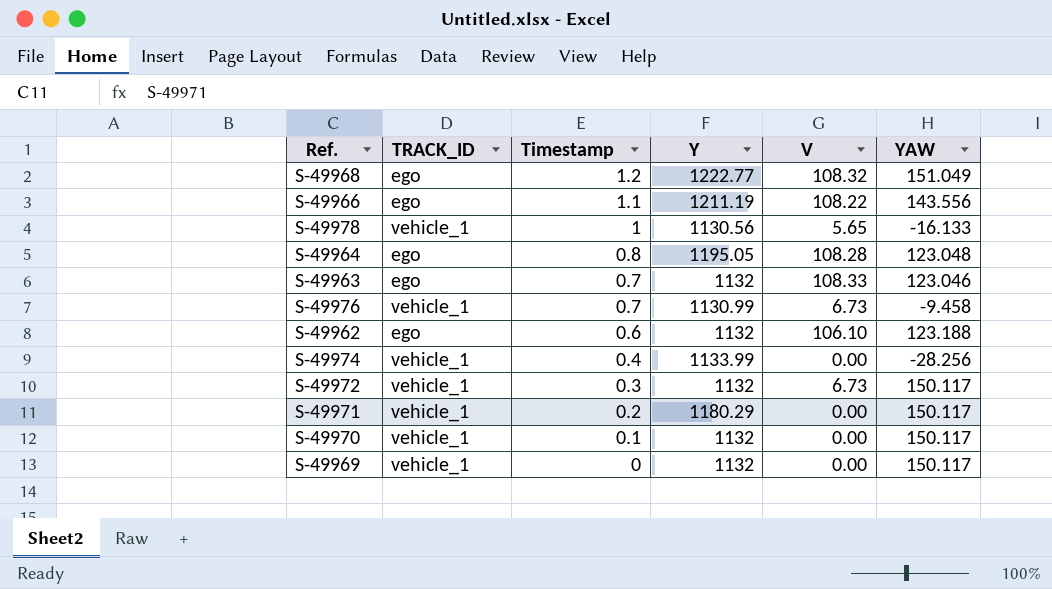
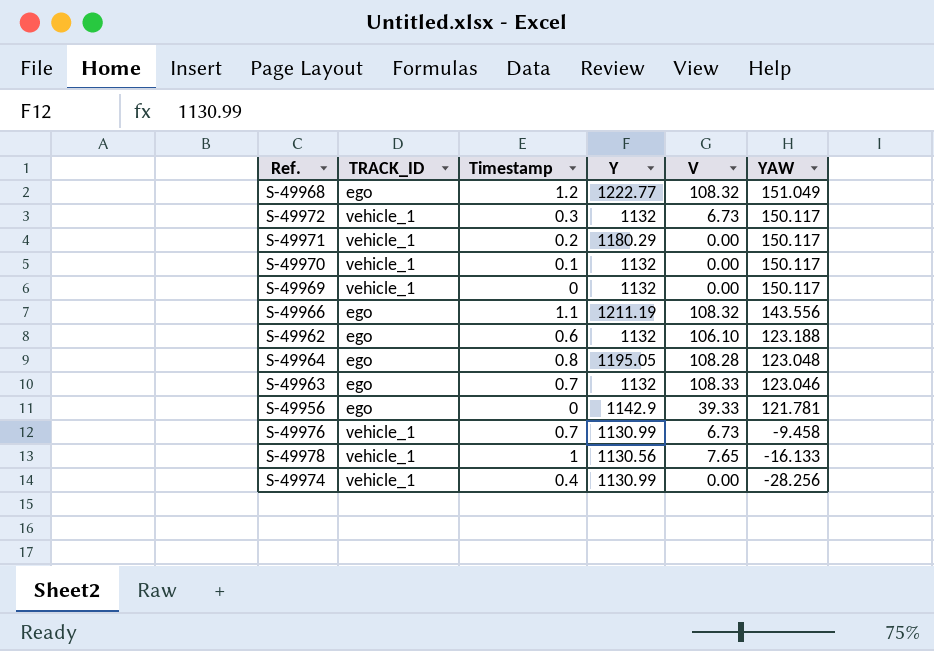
row order: Timestamp descending -> YAW descending
S-49966 | V: 108.22 -> 108.32
row S-49956: none -> ego | 0 | 1142.9 | 39.33 | 121.781
S-49978 | V: 5.65 -> 7.65
S-49974 | Y: 1133.99 -> 1130.99

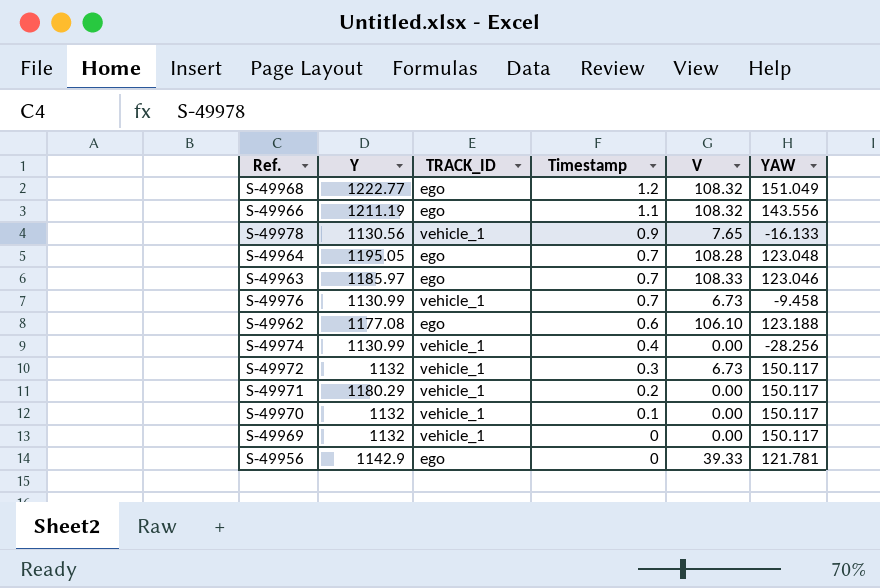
row order: YAW descending -> Timestamp descending
column Y | position: 4 -> 2
S-49978 | Timestamp: 1 -> 0.9
S-49964 | Timestamp: 0.8 -> 0.7
S-49963 | Y: 1132 -> 1185.97
S-49962 | Y: 1132 -> 1177.08

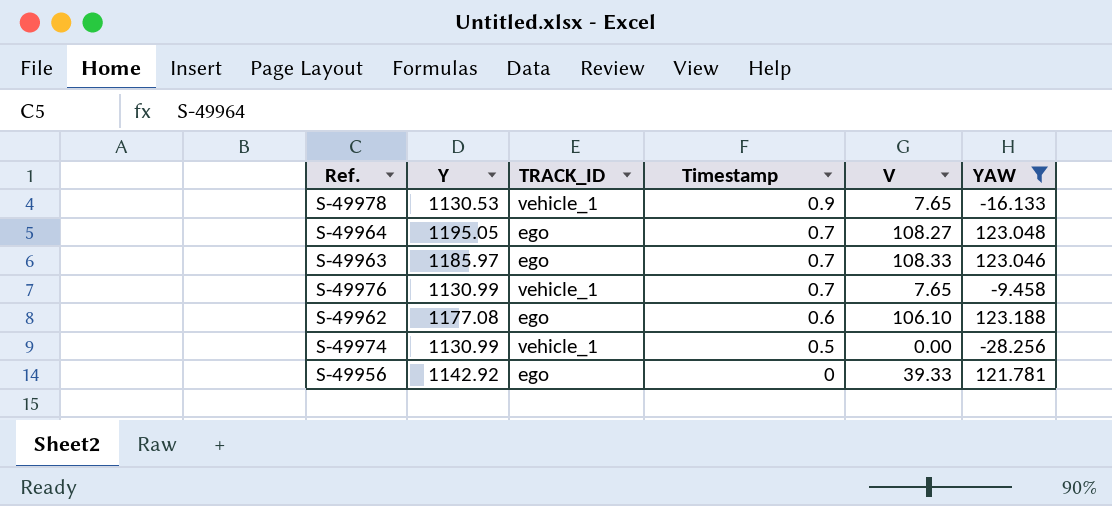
filter: none -> YAW <= 123.188
S-49978 | Y: 1130.56 -> 1130.53
S-49964 | V: 108.28 -> 108.27
S-49976 | V: 6.73 -> 7.65
S-49974 | Timestamp: 0.4 -> 0.5
S-49956 | Y: 1142.9 -> 1142.92

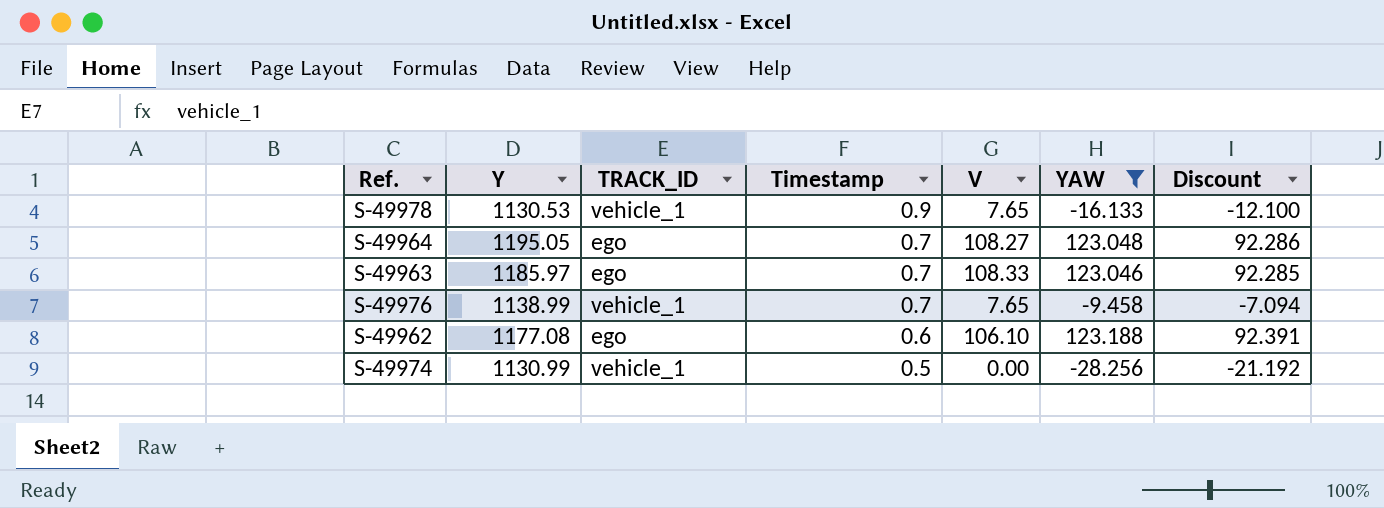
column Discount | formula: none -> [YAW] * 0.75
row S-49956: 1142.92 | ego | 0 | 39.33 | 121.781 -> none
S-49976 | Y: 1130.99 -> 1138.99

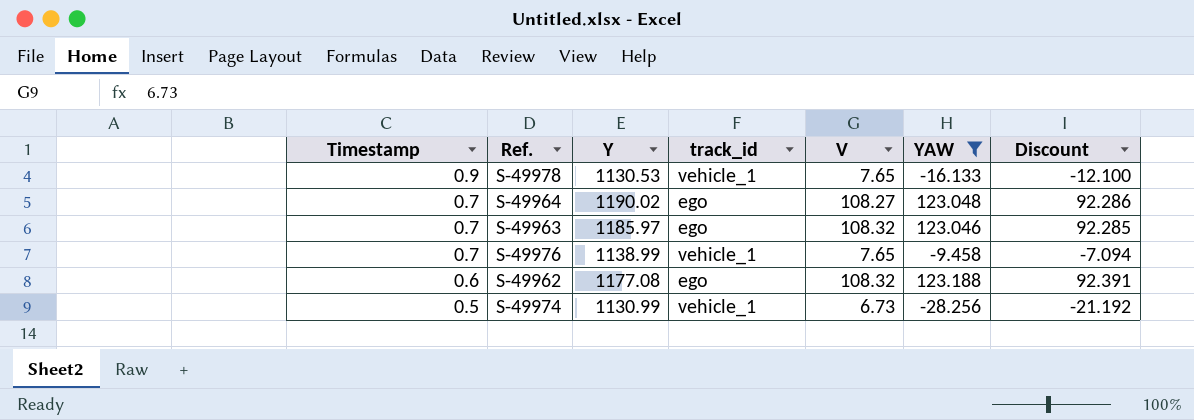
column Timestamp | position: 4 -> 1
column name: TRACK_ID -> track_id
S-49964 | Y: 1195.05 -> 1190.02
S-49963 | V: 108.33 -> 108.32
S-49962 | V: 106.10 -> 108.32
S-49974 | V: 0.00 -> 6.73

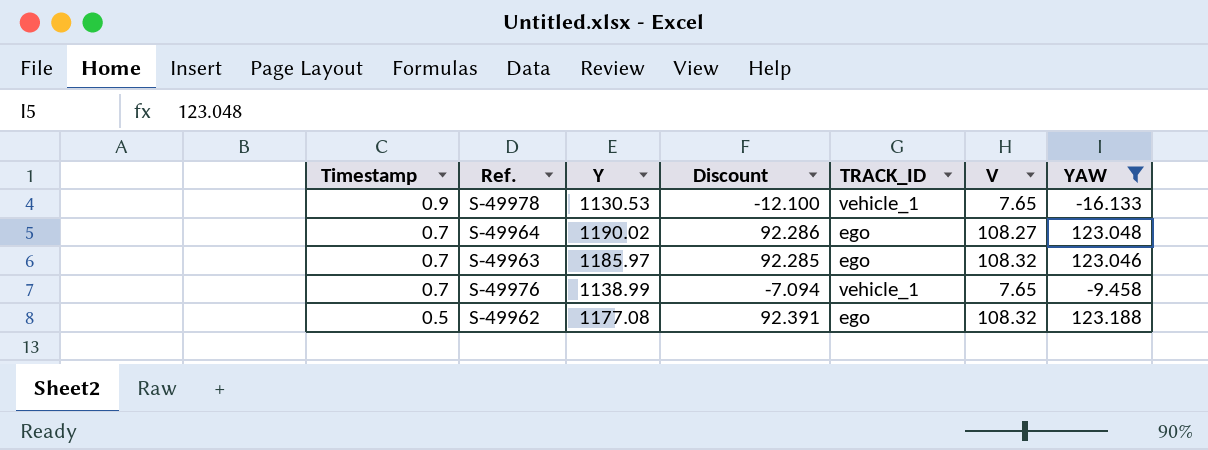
column Discount | position: 7 -> 4
column name: track_id -> TRACK_ID
row S-49974: 0.5 | 1130.99 | vehicle_1 | 6.73 | -28.256 | -21.192 -> none
S-49962 | Timestamp: 0.6 -> 0.5

